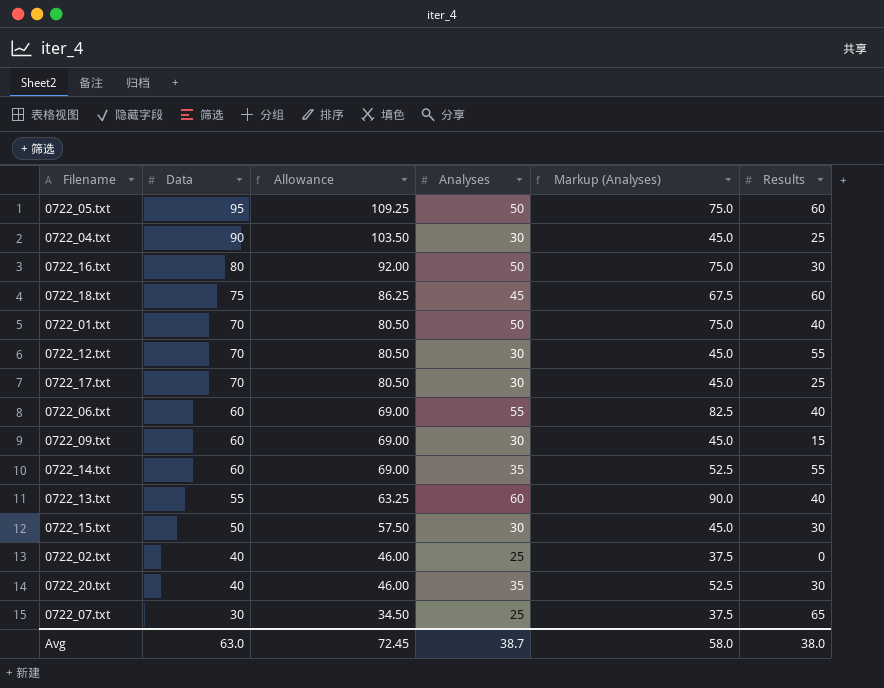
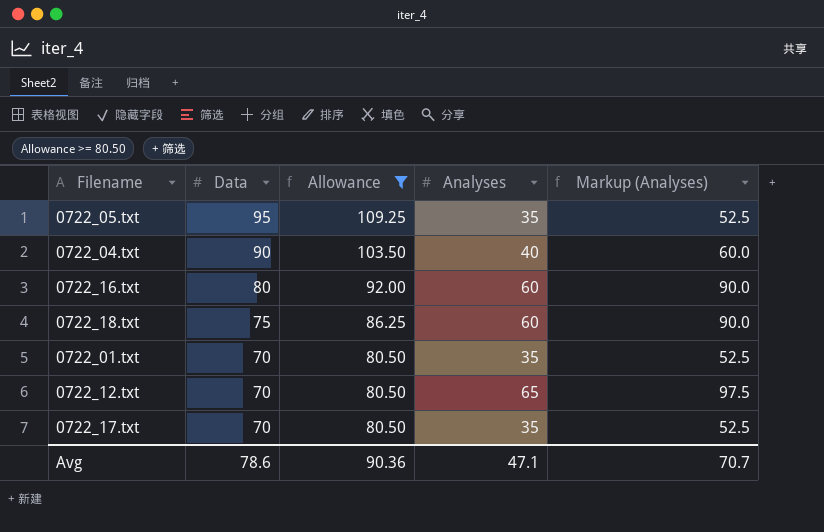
filter: none -> Allowance >= 80.50
column Results | position: 6 -> none
0722_05.txt | Analyses: 50 -> 35
0722_05.txt | Markup (Analyses): 75.0 -> 52.5
0722_04.txt | Analyses: 30 -> 40
0722_04.txt | Markup (Analyses): 45.0 -> 60.0
0722_16.txt | Analyses: 50 -> 60
0722_16.txt | Markup (Analyses): 75.0 -> 90.0
0722_18.txt | Analyses: 45 -> 60
0722_18.txt | Markup (Analyses): 67.5 -> 90.0
0722_01.txt | Analyses: 50 -> 35
0722_01.txt | Markup (Analyses): 75.0 -> 52.5
0722_12.txt | Analyses: 30 -> 65
0722_12.txt | Markup (Analyses): 45.0 -> 97.5
0722_17.txt | Analyses: 30 -> 35
0722_17.txt | Markup (Analyses): 45.0 -> 52.5
Avg | Data: 63.0 -> 78.6
Avg | Allowance: 72.45 -> 90.36
Avg | Analyses: 38.7 -> 47.1
Avg | Markup (Analyses): 58.0 -> 70.7

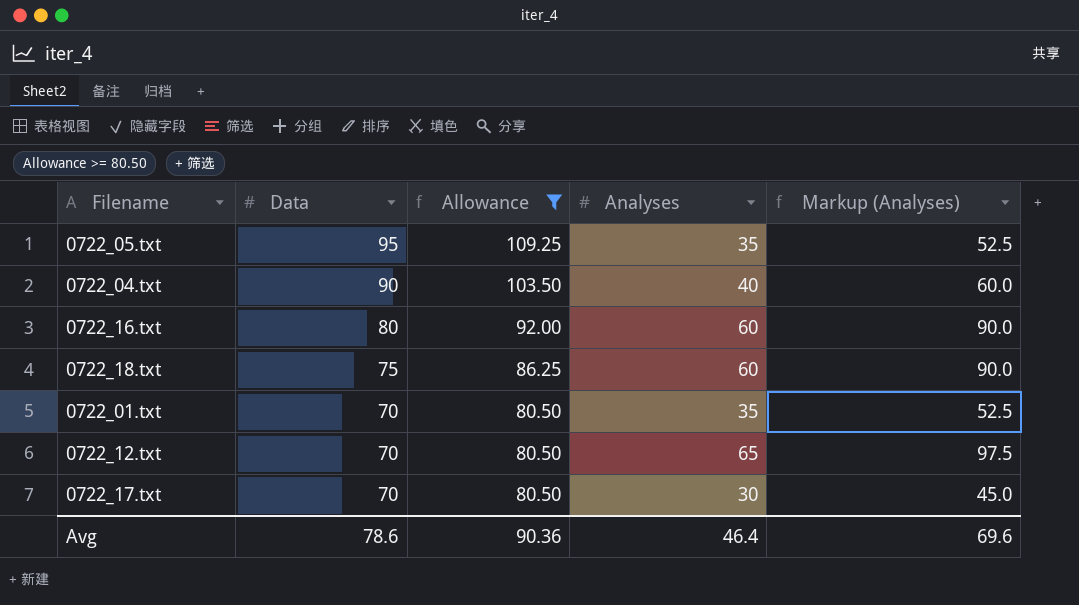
0722_17.txt | Analyses: 35 -> 30
0722_17.txt | Markup (Analyses): 52.5 -> 45.0
Avg | Analyses: 47.1 -> 46.4
Avg | Markup (Analyses): 70.7 -> 69.6

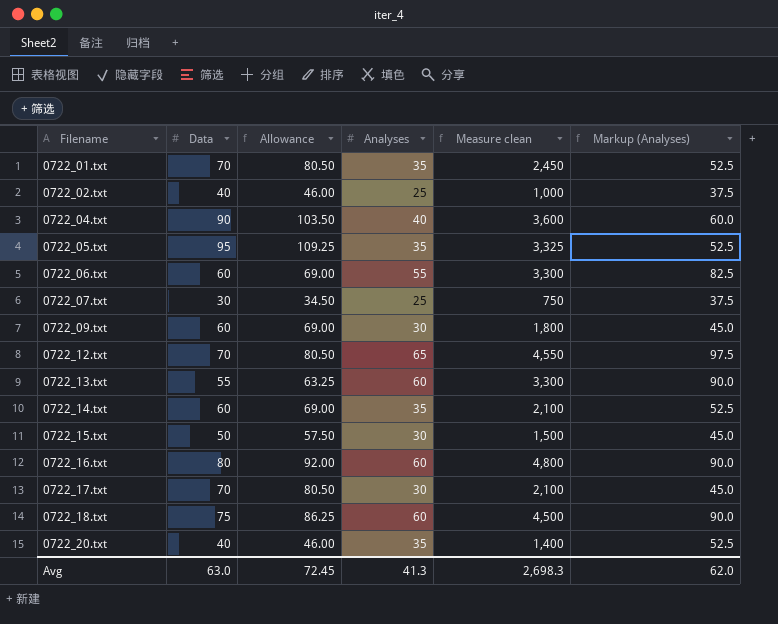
filter: Allowance >= 80.50 -> none
row order: Data descending -> Filename ascending
column Measure clean | formula: none -> [Data] * [Analyses]
Avg | Data: 78.6 -> 63.0
Avg | Allowance: 90.36 -> 72.45
Avg | Analyses: 46.4 -> 41.3
Avg | Markup (Analyses): 69.6 -> 62.0

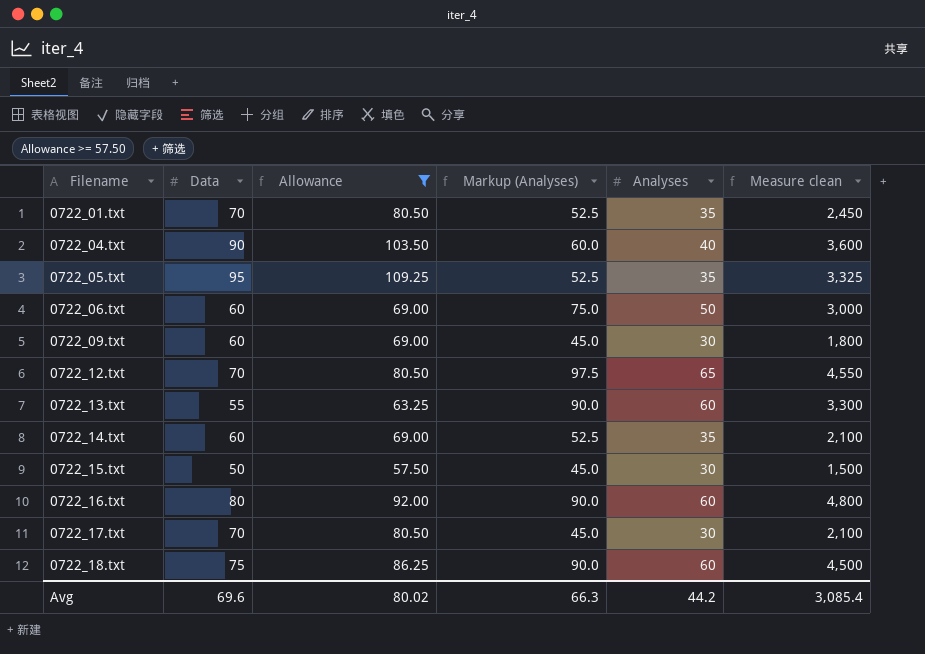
filter: none -> Allowance >= 57.50
column Markup (Analyses) | position: 6 -> 4
0722_06.txt | Markup (Analyses): 82.5 -> 75.0
0722_06.txt | Analyses: 55 -> 50
0722_06.txt | Measure clean: 3,300 -> 3,000
Avg | Data: 63.0 -> 69.6
Avg | Allowance: 72.45 -> 80.02
Avg | Markup (Analyses): 62.0 -> 66.3
Avg | Analyses: 41.3 -> 44.2
Avg | Measure clean: 2,698.3 -> 3,085.4

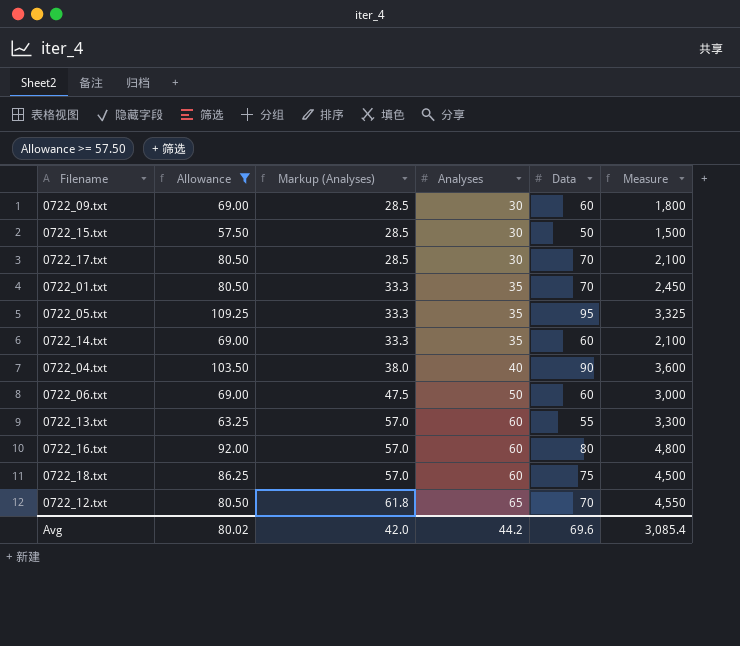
row order: Filename ascending -> Markup (Analyses) ascending
column Markup (Analyses) | formula: [Analyses] * 1.5 -> [Analyses] * 0.95
column Data | position: 2 -> 5
column name: Measure clean -> Measure
Avg | Markup (Analyses): 66.3 -> 42.0

